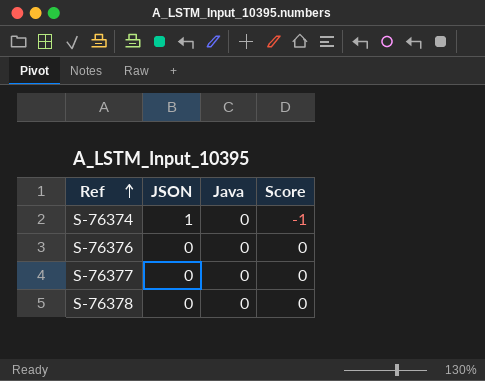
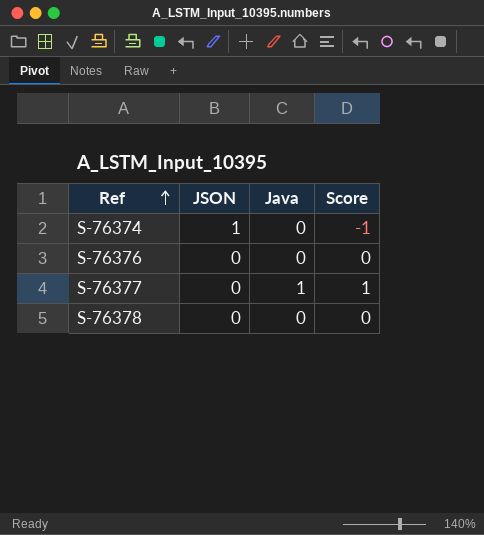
S-76377 | Java: 0 -> 1
S-76377 | Score: 0 -> 1

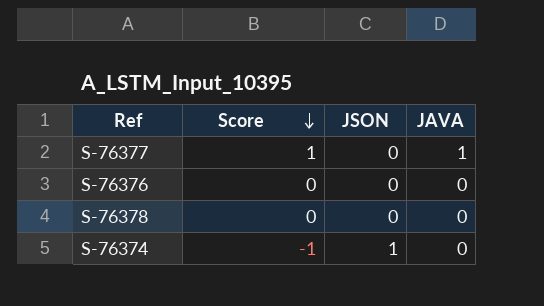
row order: Ref ascending -> Score descending
column Score | position: 4 -> 2
column name: Java -> JAVA

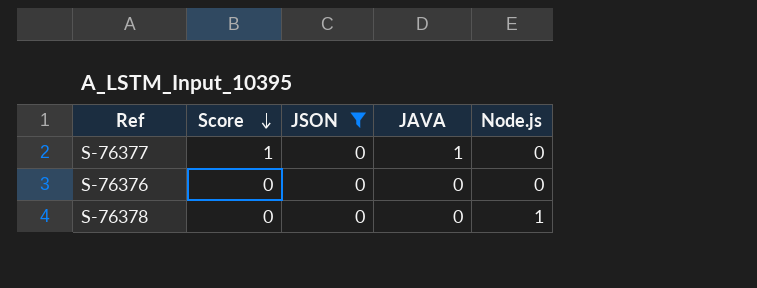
filter: none -> JSON = 0
column Node.js | position: none -> 5

